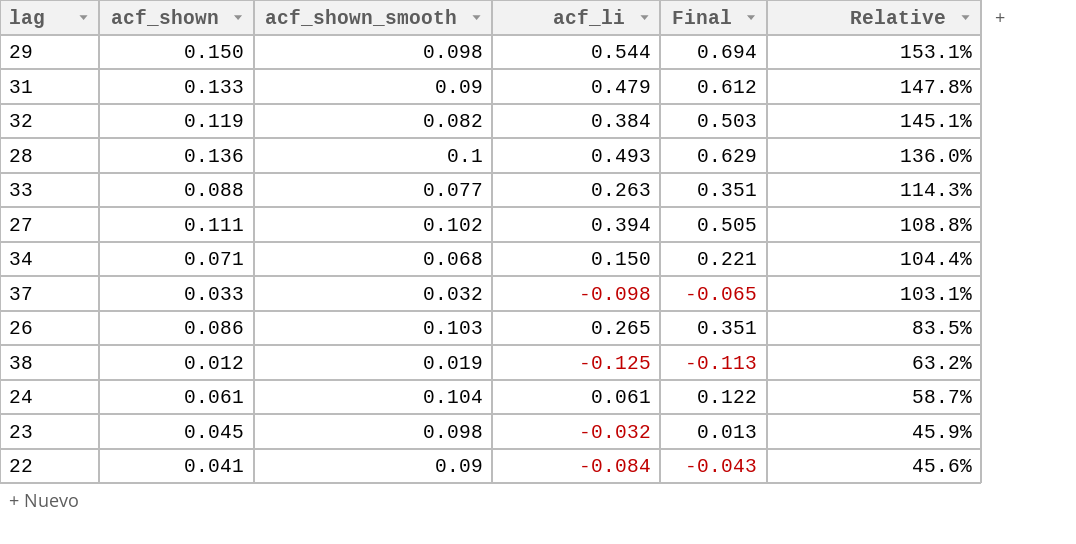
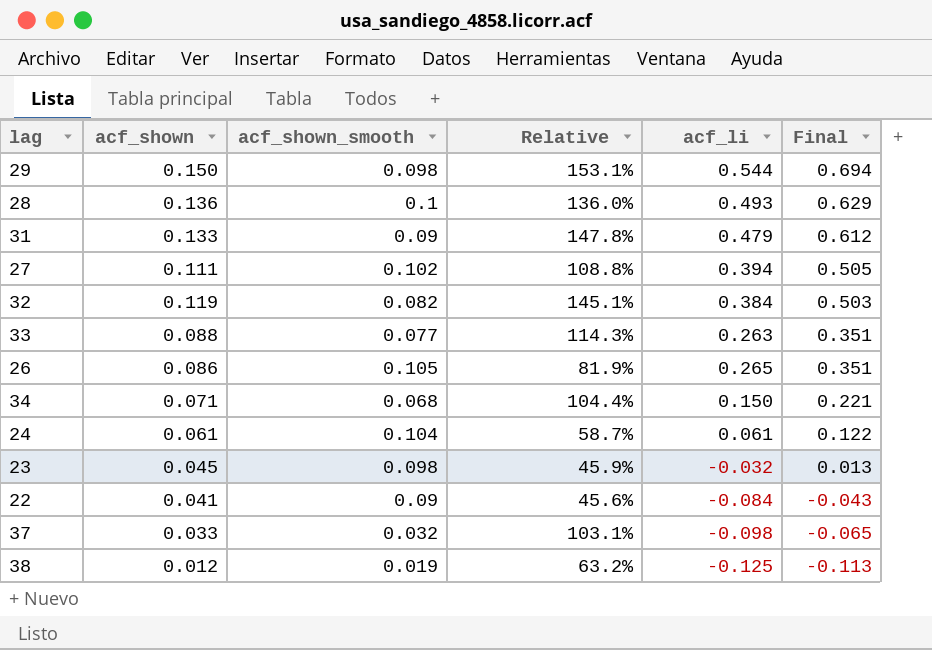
row order: Relative descending -> Final descending
column Relative | position: 6 -> 4
26 | acf_shown_smooth: 0.103 -> 0.105
26 | Relative: 83.5% -> 81.9%

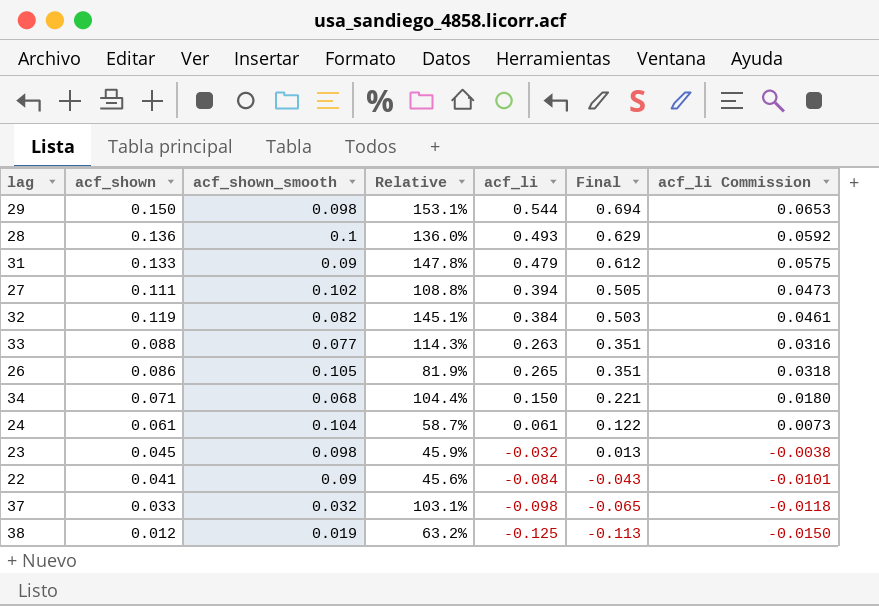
column acf_li Commission | formula: none -> [acf_li] * 0.12

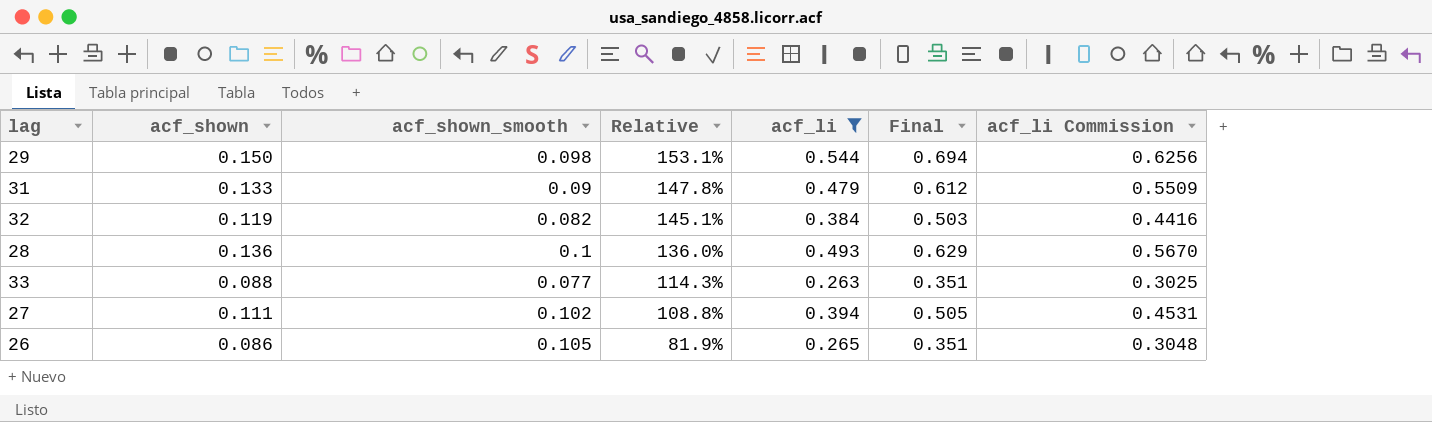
filter: none -> acf_li >= 0.263
row order: Final descending -> Relative descending
column acf_li Commission | formula: [acf_li] * 0.12 -> [acf_li] * 1.15

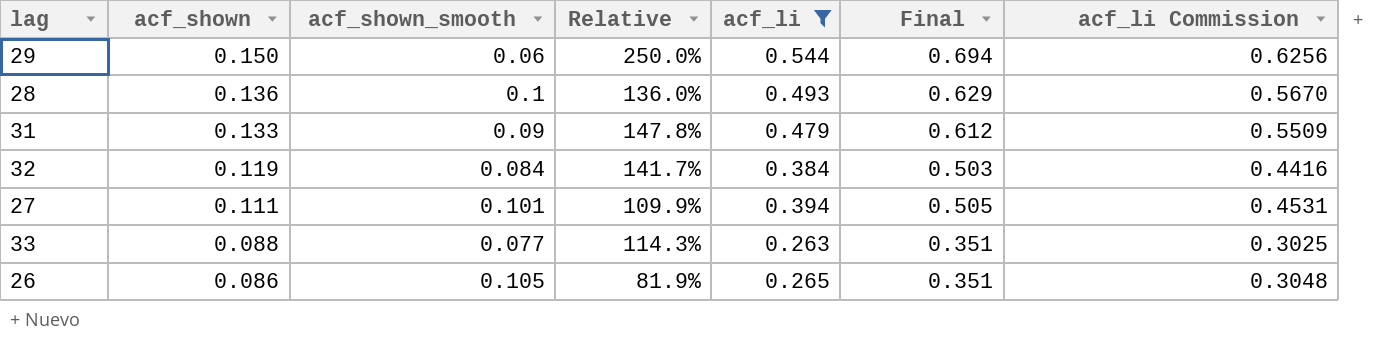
row order: Relative descending -> acf_shown descending
29 | acf_shown_smooth: 0.098 -> 0.06
29 | Relative: 153.1% -> 250.0%
32 | acf_shown_smooth: 0.082 -> 0.084
32 | Relative: 145.1% -> 141.7%
27 | acf_shown_smooth: 0.102 -> 0.101
27 | Relative: 108.8% -> 109.9%

